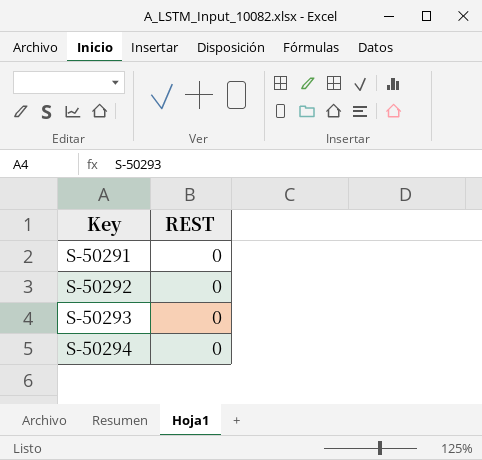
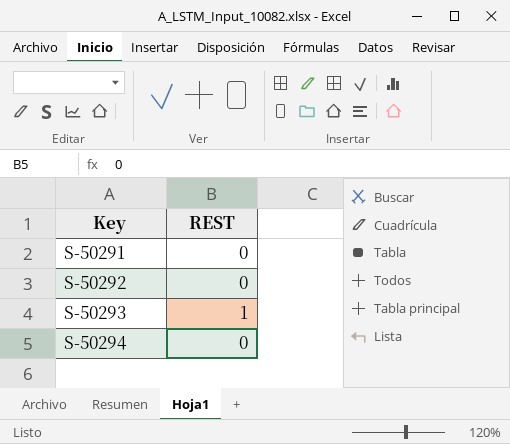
S-50293 | REST: 0 -> 1

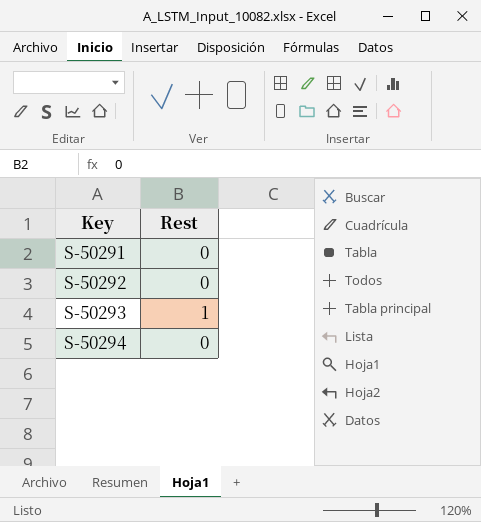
column name: REST -> Rest

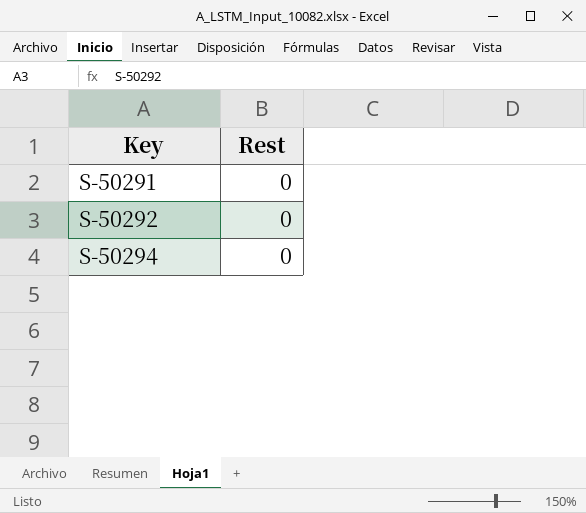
row S-50293: 1 -> none

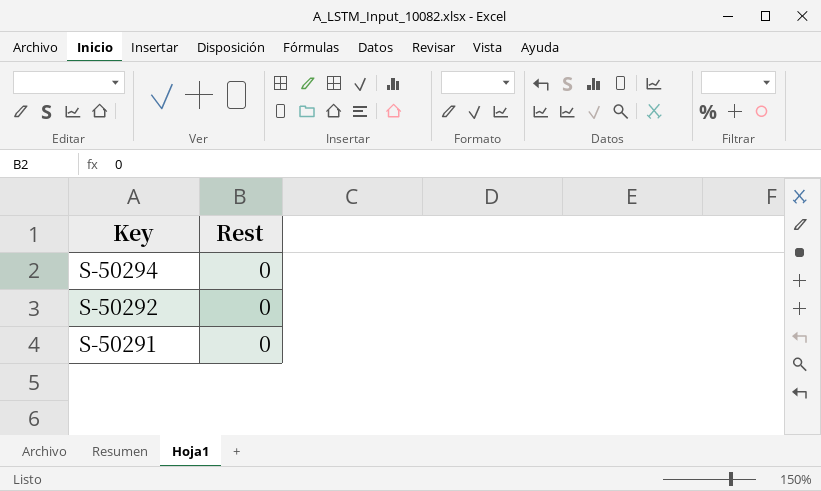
row order: Key ascending -> Key descending

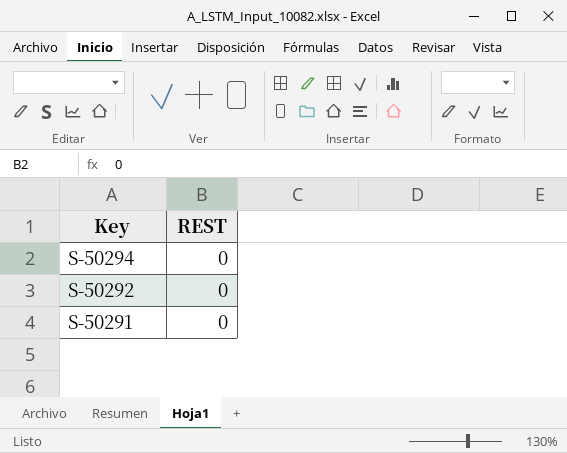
column name: Rest -> REST

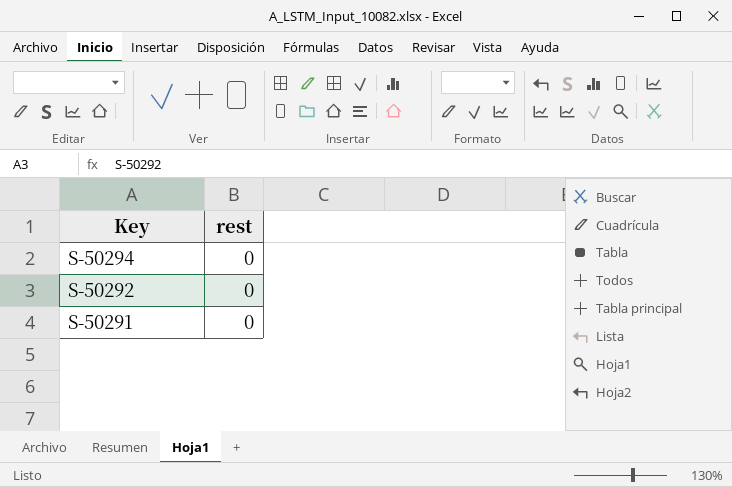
column name: REST -> rest

